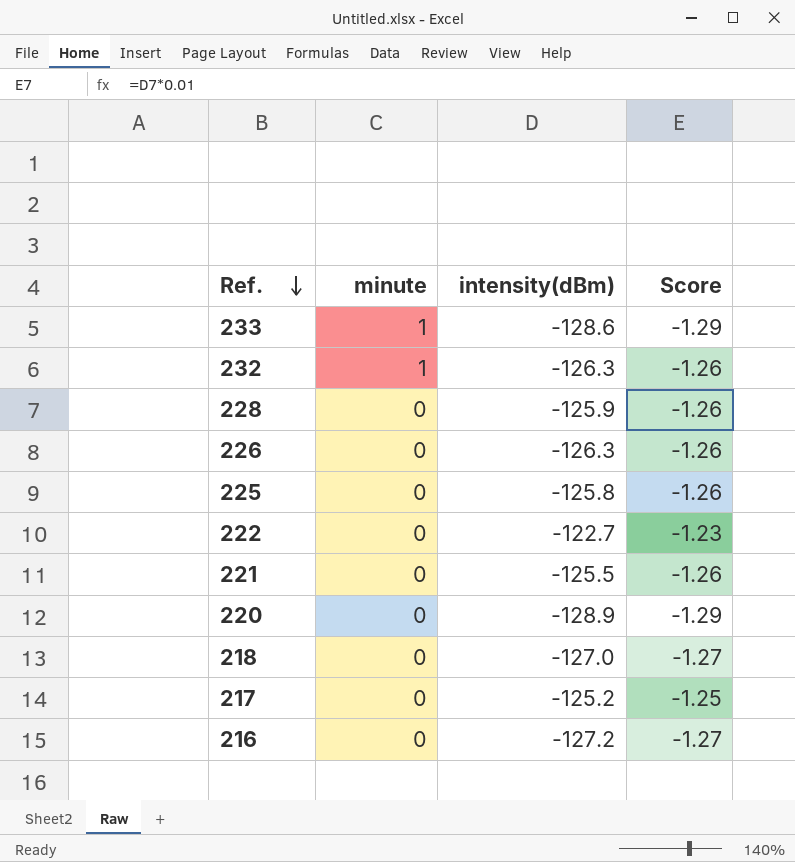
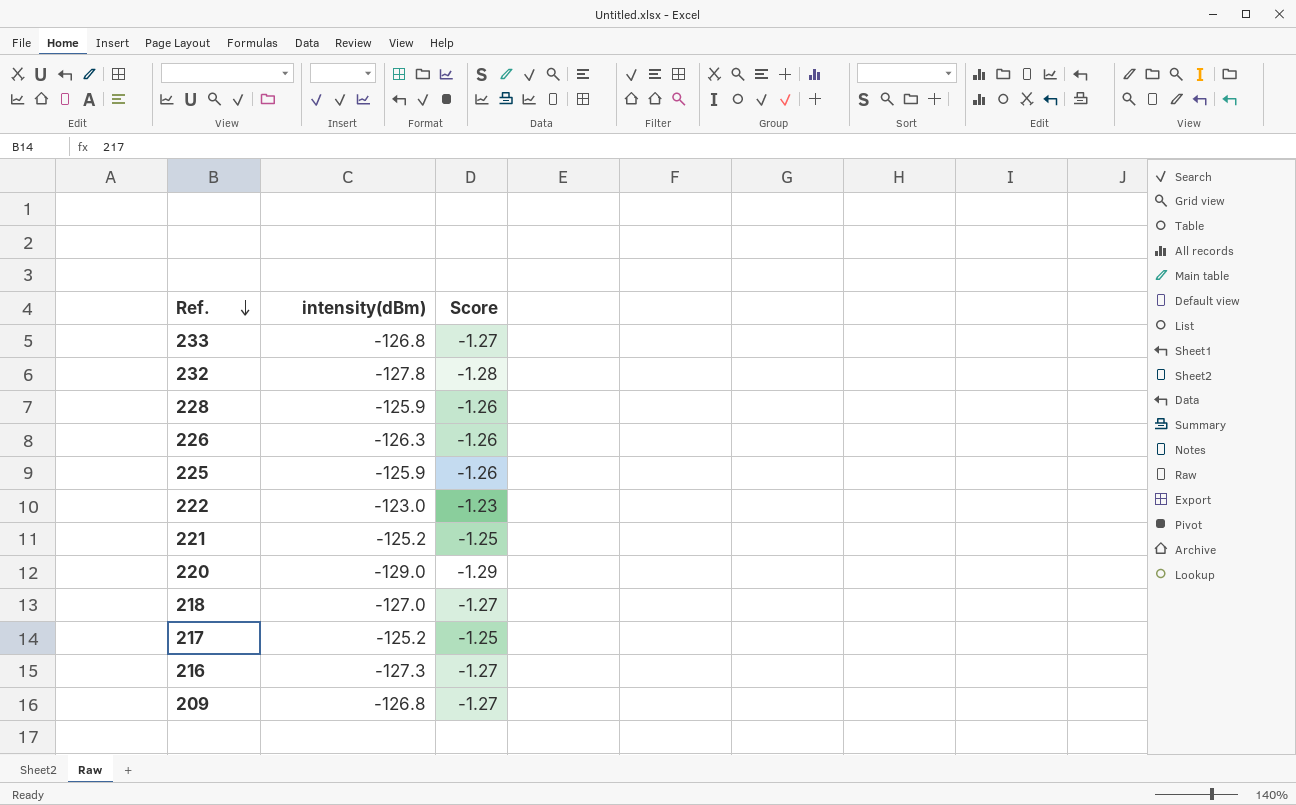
column minute | position: 2 -> none
233 | intensity(dBm): -128.6 -> -126.8
233 | Score: -1.29 -> -1.27
232 | intensity(dBm): -126.3 -> -127.8
232 | Score: -1.26 -> -1.28
225 | intensity(dBm): -125.8 -> -125.9
222 | intensity(dBm): -122.7 -> -123.0
221 | intensity(dBm): -125.5 -> -125.2
221 | Score: -1.26 -> -1.25
220 | intensity(dBm): -128.9 -> -129.0
216 | intensity(dBm): -127.2 -> -127.3
row 209: none -> -126.8 | -1.27

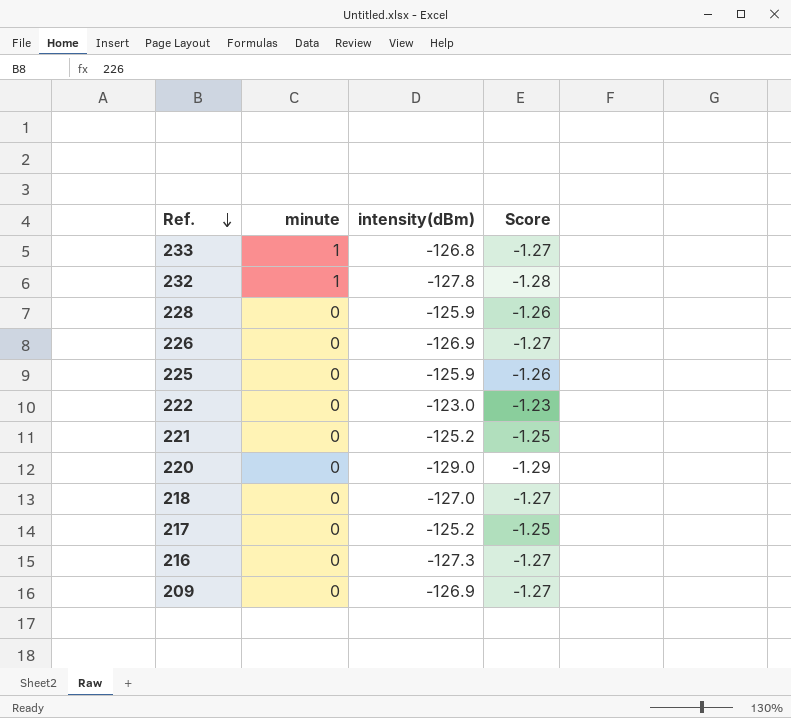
column minute | position: none -> 2
226 | intensity(dBm): -126.3 -> -126.9
226 | Score: -1.26 -> -1.27
209 | intensity(dBm): -126.8 -> -126.9

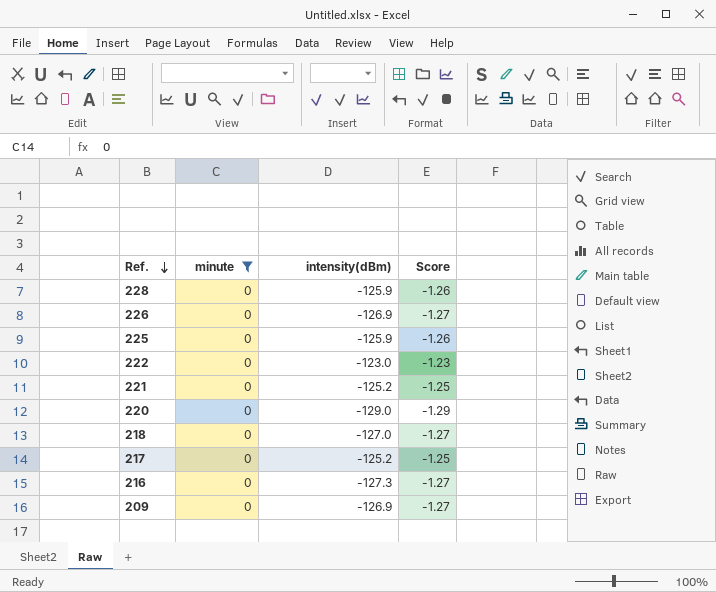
filter: none -> minute = 0

